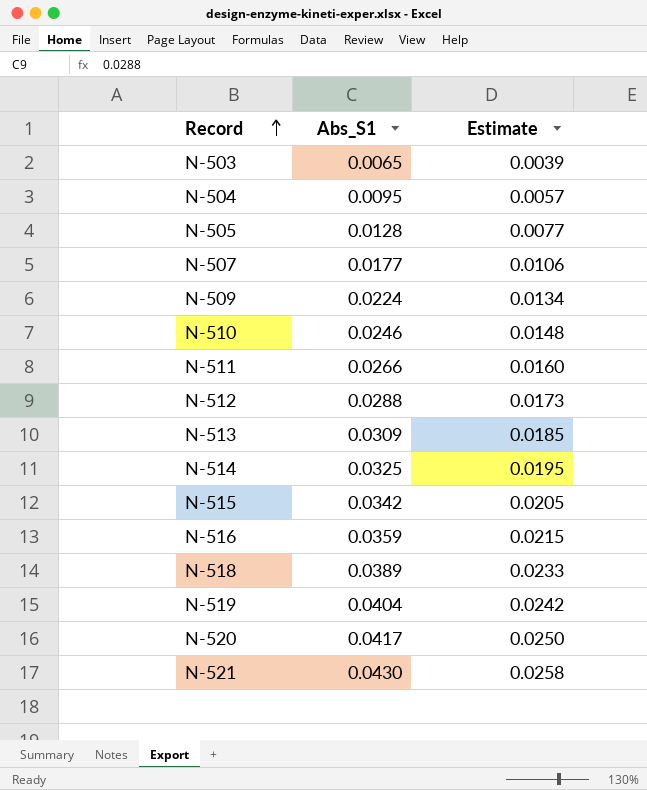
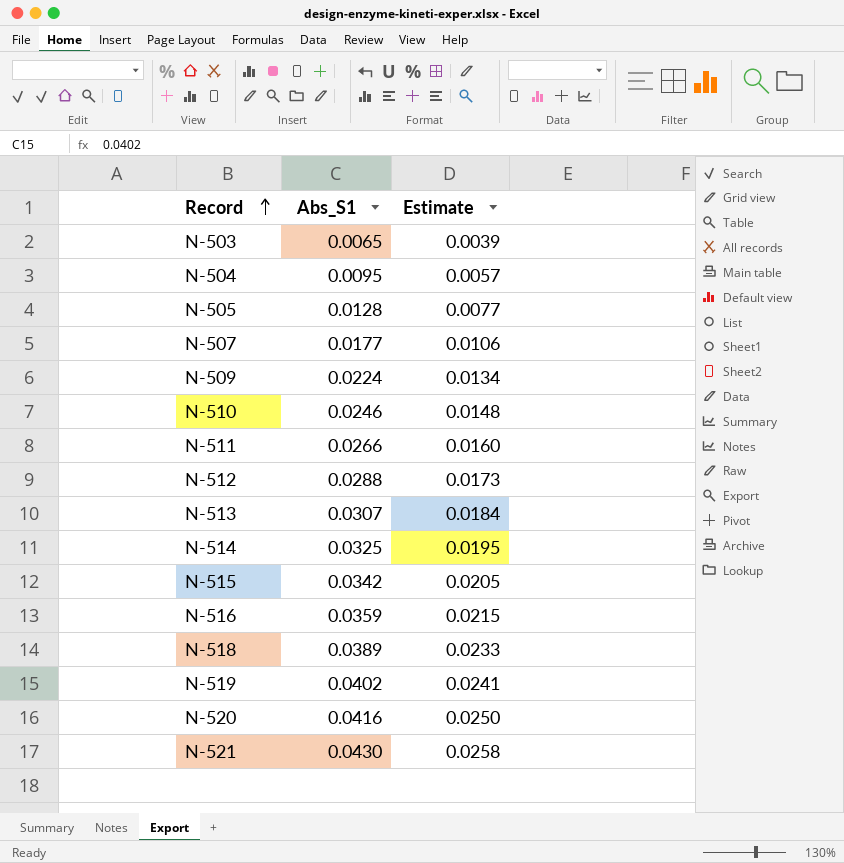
N-513 | Abs_S1: 0.0309 -> 0.0307
N-513 | Estimate: 0.0185 -> 0.0184
N-519 | Abs_S1: 0.0404 -> 0.0402
N-519 | Estimate: 0.0242 -> 0.0241
N-520 | Abs_S1: 0.0417 -> 0.0416

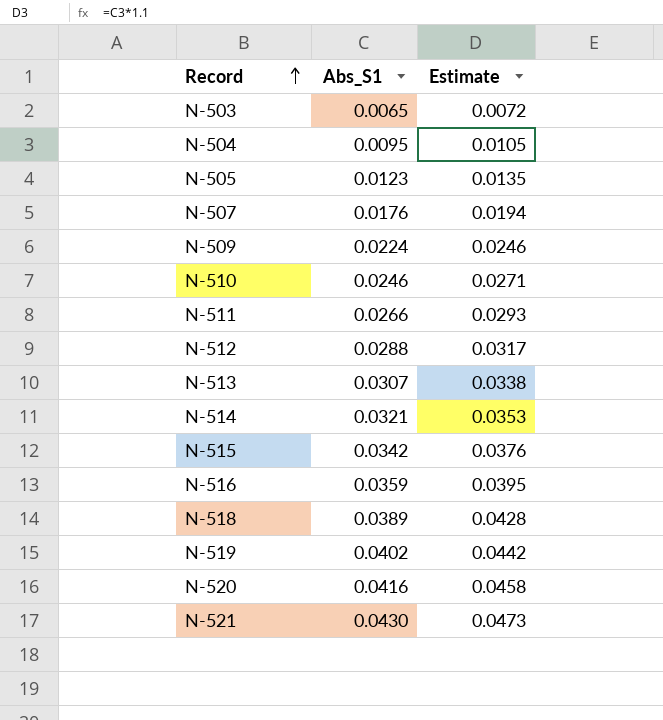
column Estimate | formula: [Abs_S1] * 0.6 -> [Abs_S1] * 1.1
N-505 | Abs_S1: 0.0128 -> 0.0123
N-507 | Abs_S1: 0.0177 -> 0.0176
N-514 | Abs_S1: 0.0325 -> 0.0321

